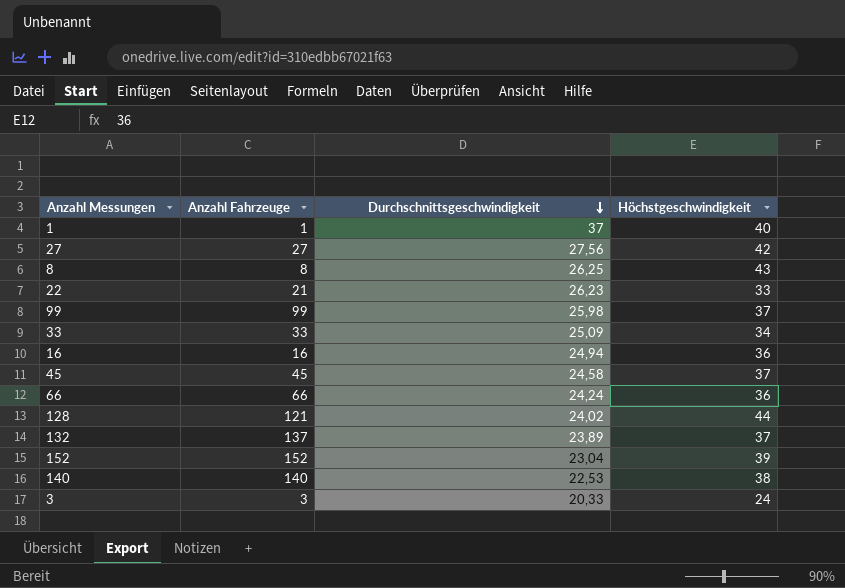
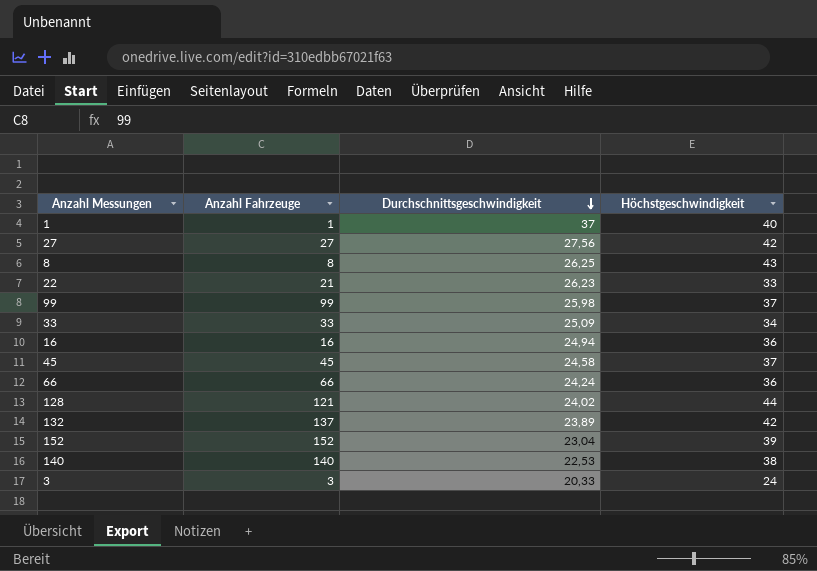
132 | Höchstgeschwindigkeit: 37 -> 42

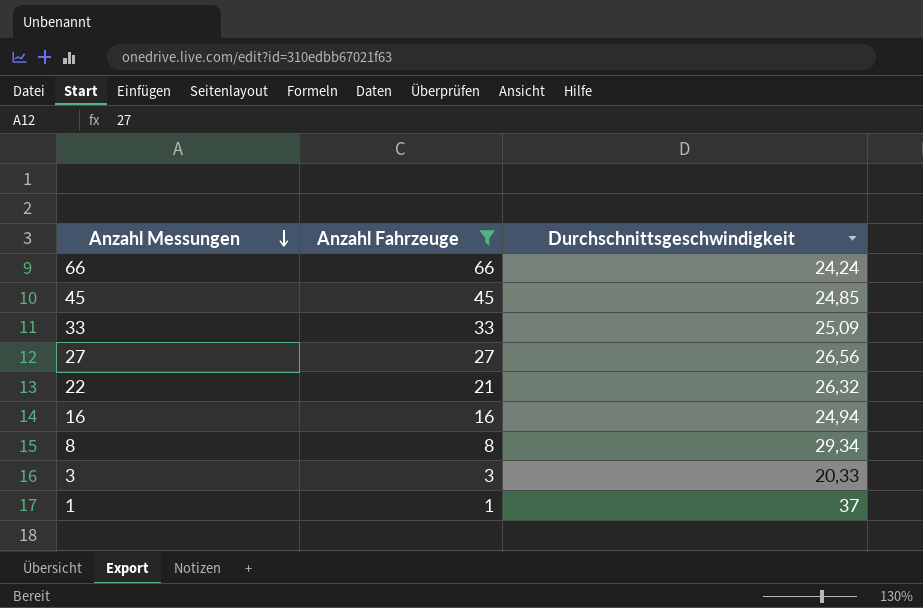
filter: none -> Anzahl Fahrzeuge <= 66
row order: Durchschnittsgeschwindigkeit descending -> Anzahl Messungen descending
column Höchstgeschwindigkeit | position: 4 -> none
45 | Durchschnittsgeschwindigkeit: 24,58 -> 24,85
27 | Durchschnittsgeschwindigkeit: 27,56 -> 26,56
22 | Durchschnittsgeschwindigkeit: 26,23 -> 26,32
8 | Durchschnittsgeschwindigkeit: 26,25 -> 29,34

